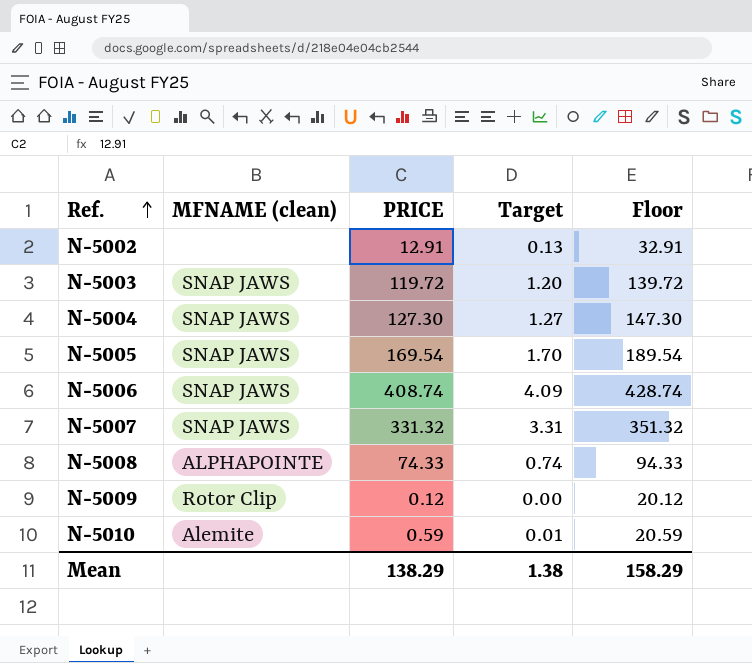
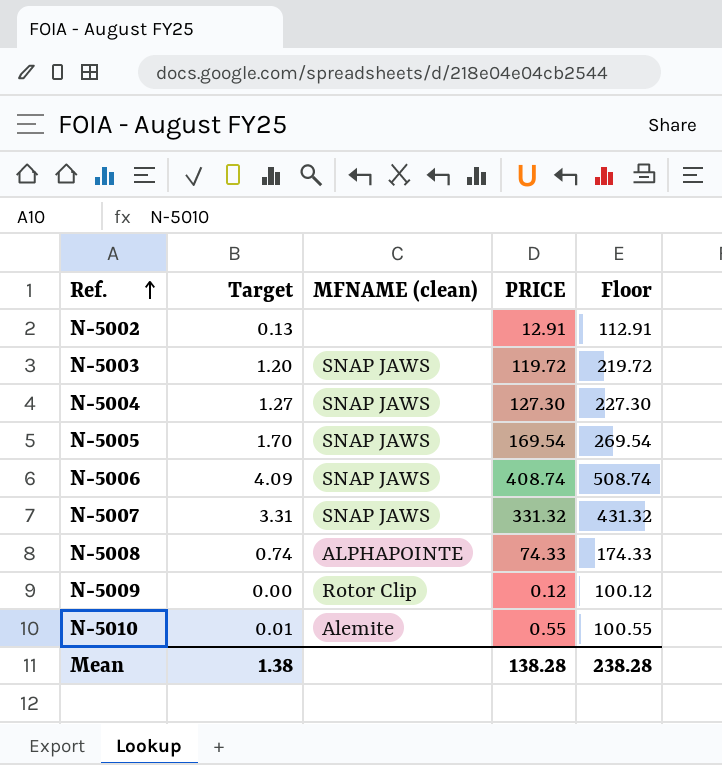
column Target | position: 4 -> 2
column Floor | formula: [PRICE] + 20 -> [PRICE] + 100
N-5010 | PRICE: 0.59 -> 0.55
Mean | PRICE: 138.29 -> 138.28
Mean | Floor: 158.29 -> 238.28

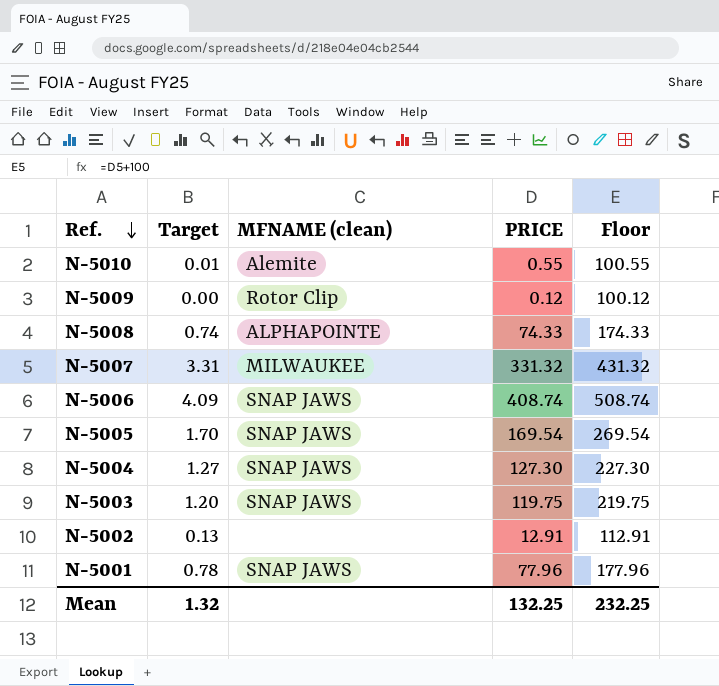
row order: Ref. ascending -> Ref. descending
N-5007 | MFNAME (clean): SNAP JAWS -> MILWAUKEE
N-5003 | PRICE: 119.72 -> 119.75
N-5003 | Floor: 219.72 -> 219.75
row N-5001: none -> 0.78 | SNAP JAWS | 77.96 | 177.96
Mean | Target: 1.38 -> 1.32
Mean | PRICE: 138.28 -> 132.25
Mean | Floor: 238.28 -> 232.25

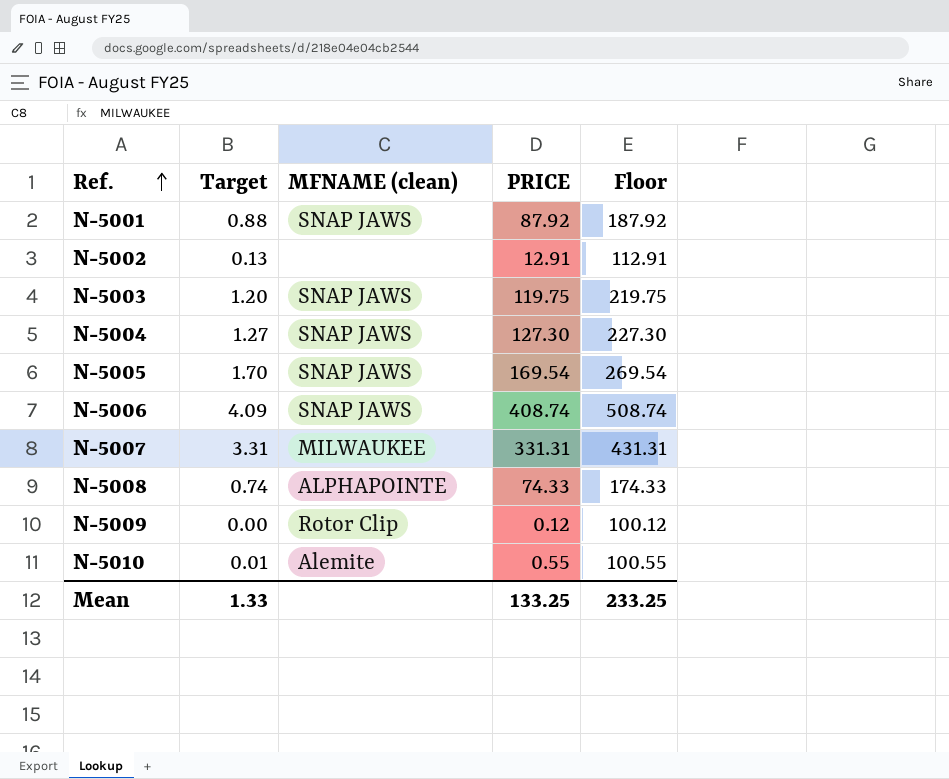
row order: Ref. descending -> Ref. ascending
N-5001 | Target: 0.78 -> 0.88
N-5001 | PRICE: 77.96 -> 87.92
N-5001 | Floor: 177.96 -> 187.92
N-5007 | PRICE: 331.32 -> 331.31
N-5007 | Floor: 431.32 -> 431.31
Mean | Target: 1.32 -> 1.33
Mean | PRICE: 132.25 -> 133.25
Mean | Floor: 232.25 -> 233.25

